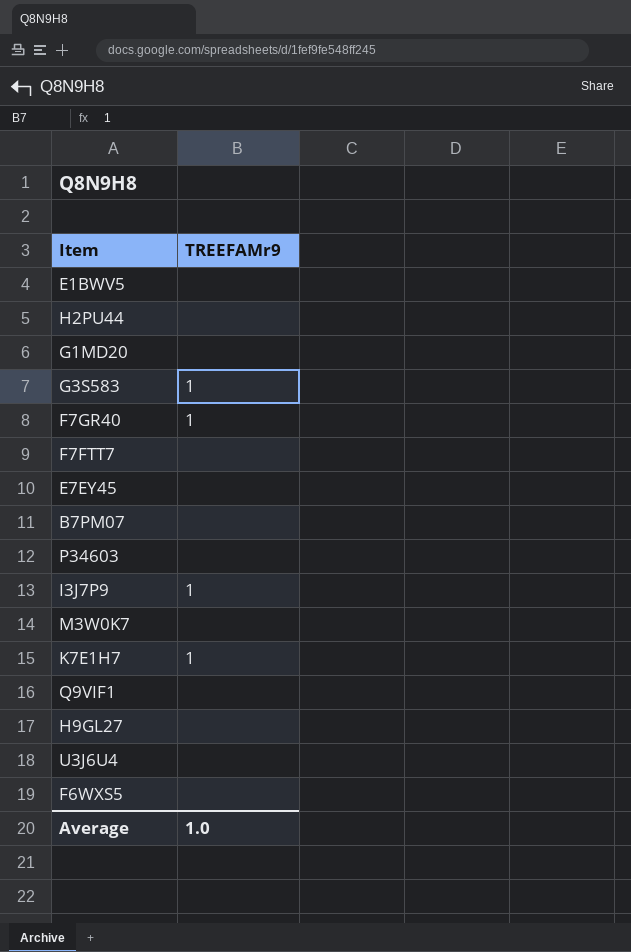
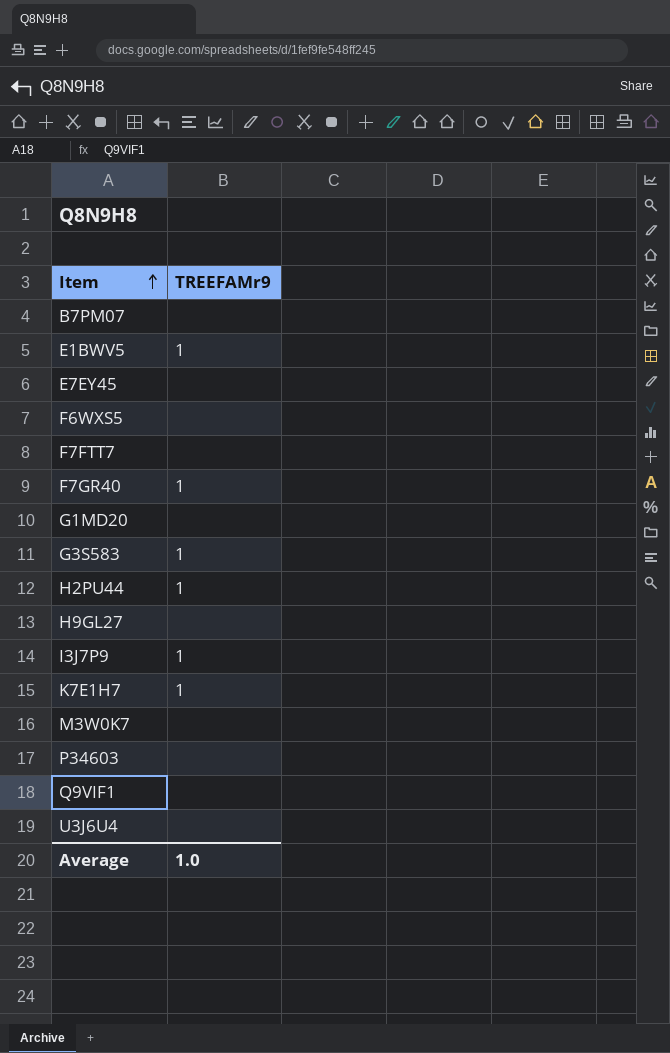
row order: none -> Item ascending
E1BWV5 | TREEFAMr9: none -> 1
H2PU44 | TREEFAMr9: none -> 1

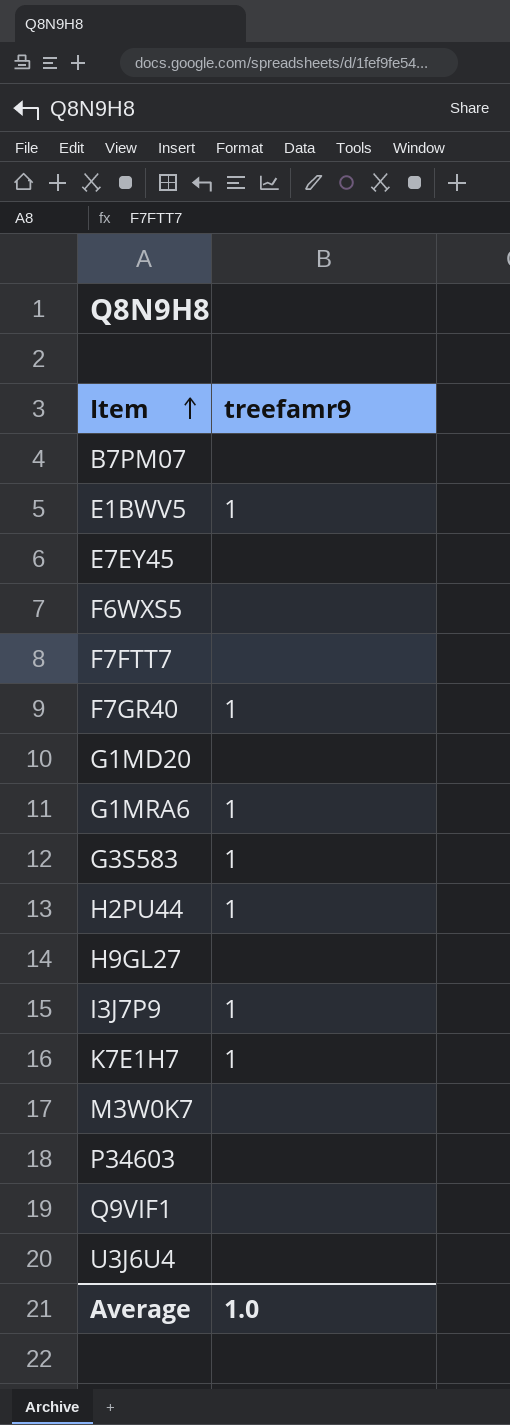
column name: TREEFAMr9 -> treefamr9
row G1MRA6: none -> 1

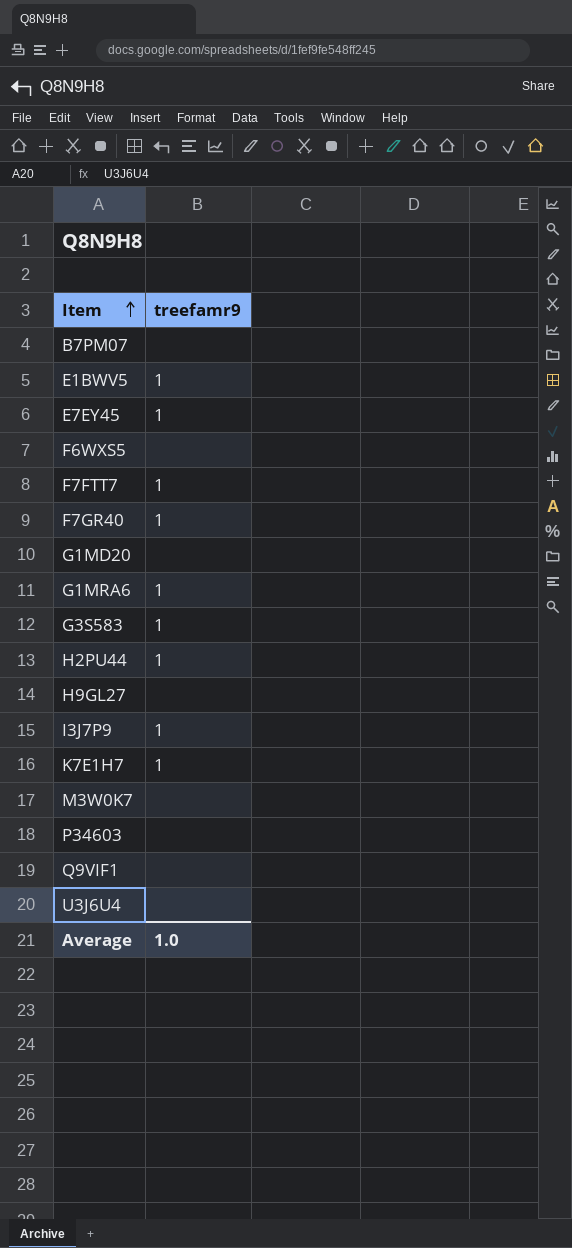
E7EY45 | treefamr9: none -> 1
F7FTT7 | treefamr9: none -> 1

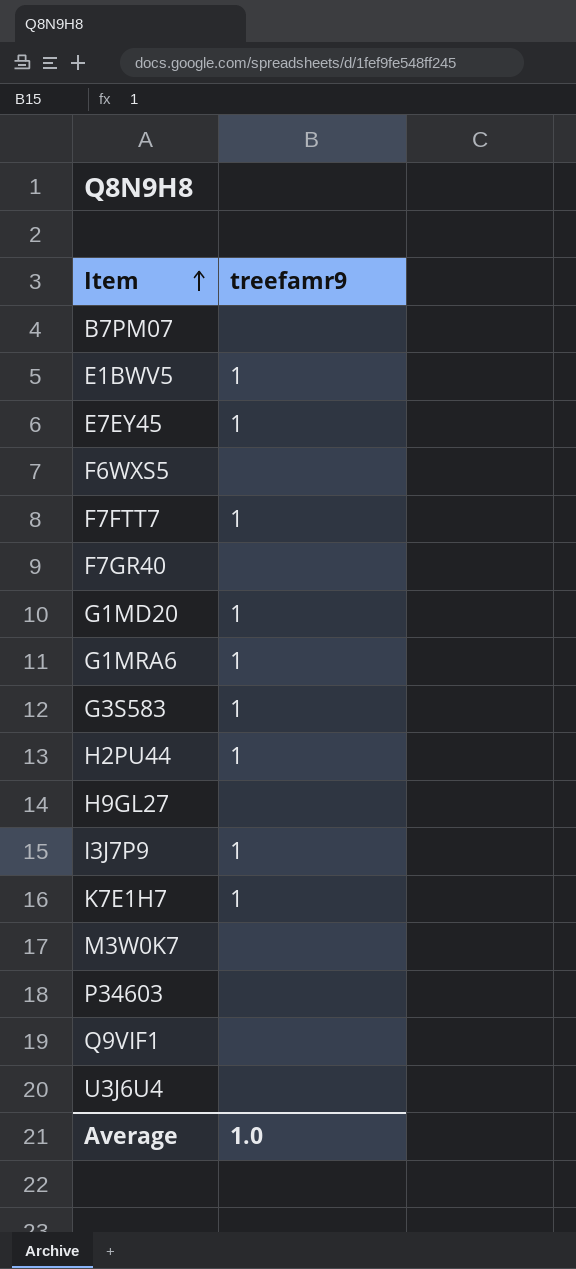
F7GR40 | treefamr9: 1 -> none
G1MD20 | treefamr9: none -> 1

